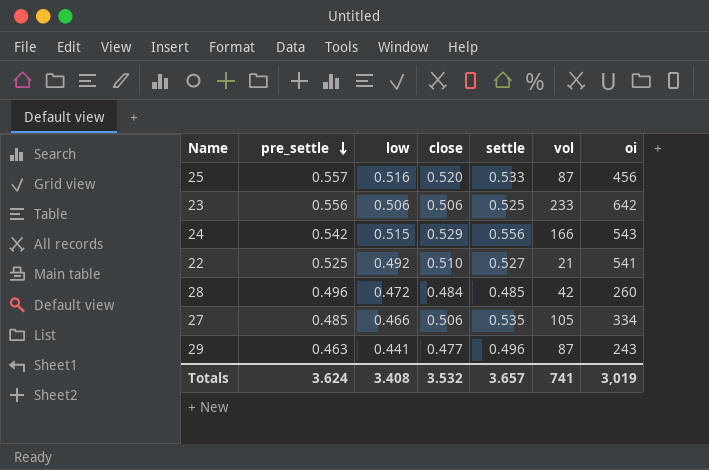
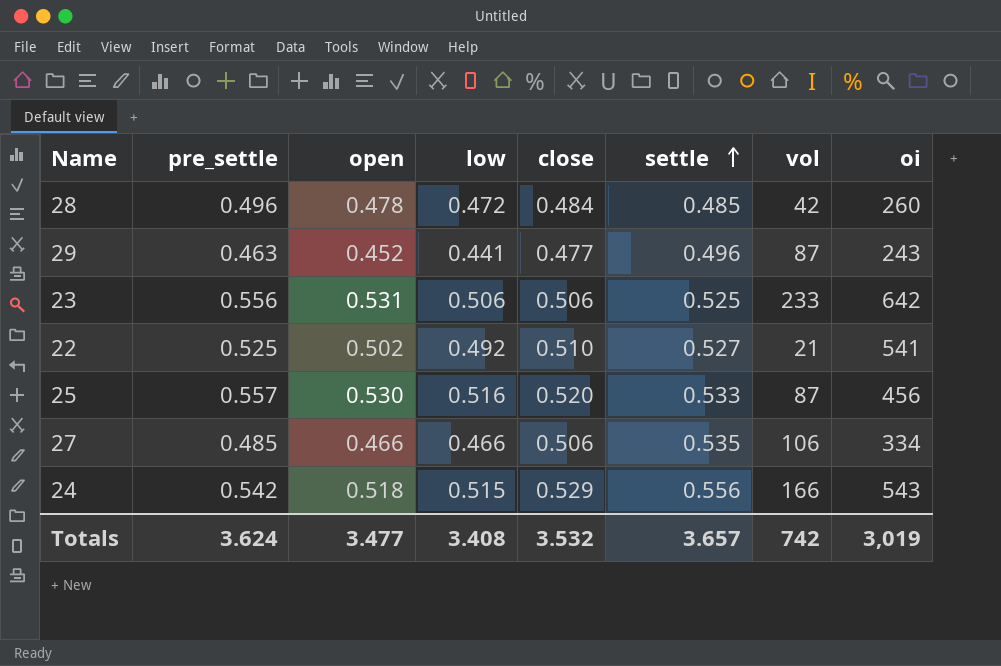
row order: pre_settle descending -> settle ascending
column open | position: none -> 3
27 | vol: 105 -> 106
Totals | vol: 741 -> 742

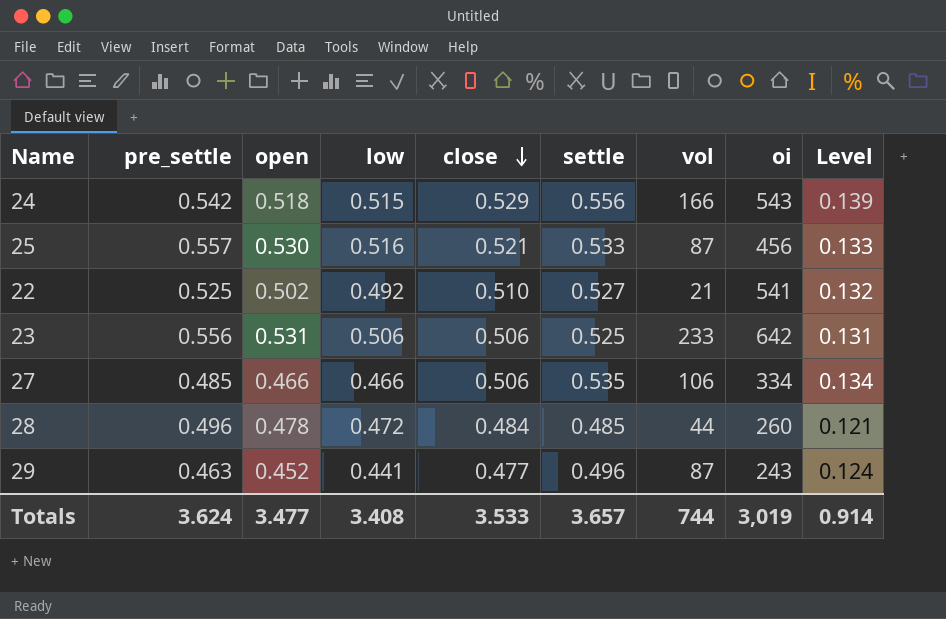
row order: settle ascending -> close descending
column Level | formula: none -> [settle] * 0.25
25 | close: 0.520 -> 0.521
28 | vol: 42 -> 44
Totals | close: 3.532 -> 3.533
Totals | vol: 742 -> 744

